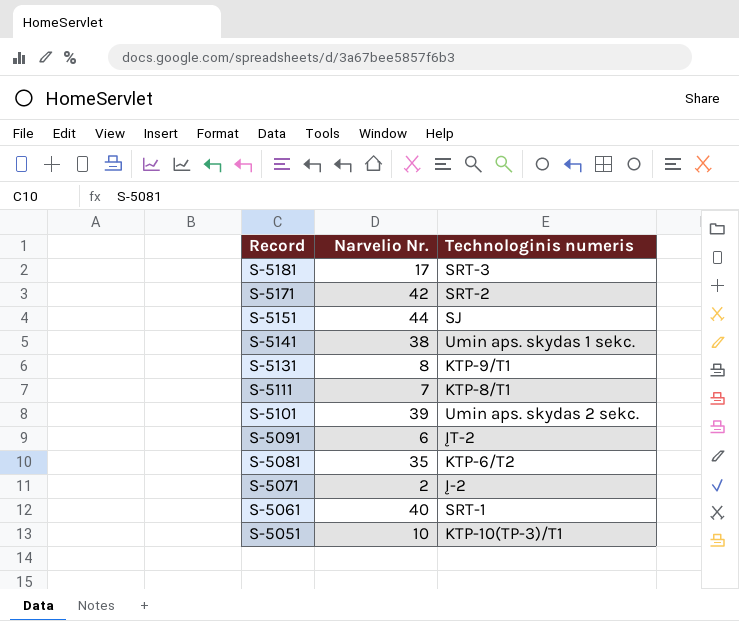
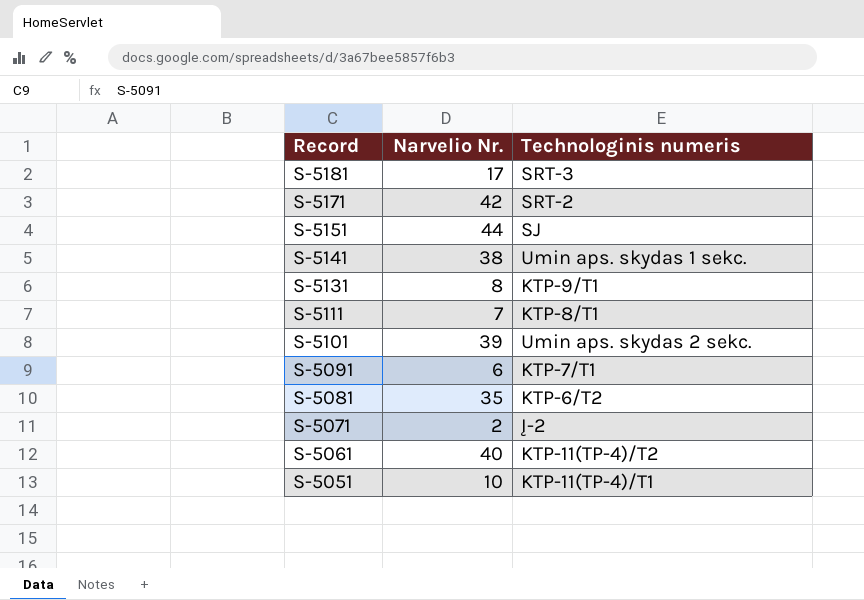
S-5091 | Technologinis numeris: ĮT-2 -> KTP-7/T1
S-5061 | Technologinis numeris: SRT-1 -> KTP-11(TP-4)/T2
S-5051 | Technologinis numeris: KTP-10(TP-3)/T1 -> KTP-11(TP-4)/T1

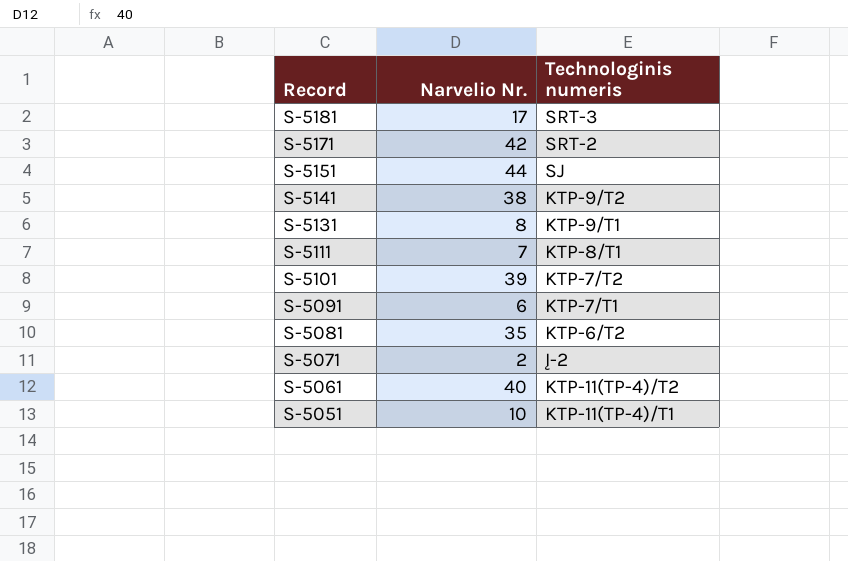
S-5141 | Technologinis numeris: Umin aps. skydas 1 sekc. -> KTP-9/T2
S-5101 | Technologinis numeris: Umin aps. skydas 2 sekc. -> KTP-7/T2

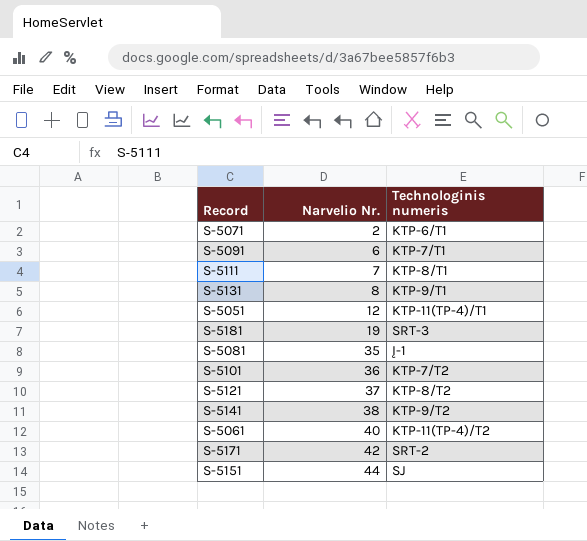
row order: Record descending -> Narvelio Nr. ascending
S-5071 | Technologinis numeris: Į-2 -> KTP-6/T1
S-5051 | Narvelio Nr.: 10 -> 12
S-5181 | Narvelio Nr.: 17 -> 19
S-5081 | Technologinis numeris: KTP-6/T2 -> Į-1
S-5101 | Narvelio Nr.: 39 -> 36
row S-5121: none -> 37 | KTP-8/T2

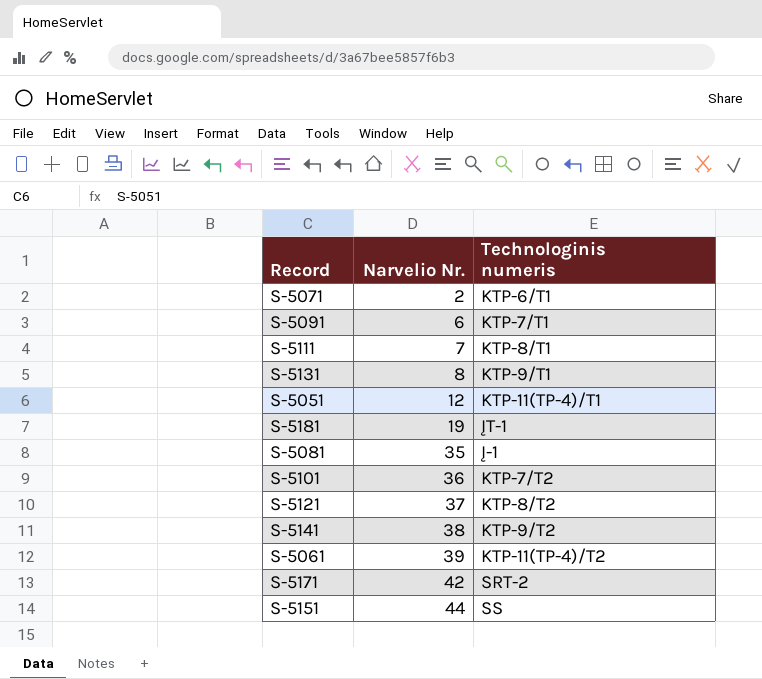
S-5181 | Technologinis numeris: SRT-3 -> ĮT-1
S-5061 | Narvelio Nr.: 40 -> 39
S-5151 | Technologinis numeris: SJ -> SS

